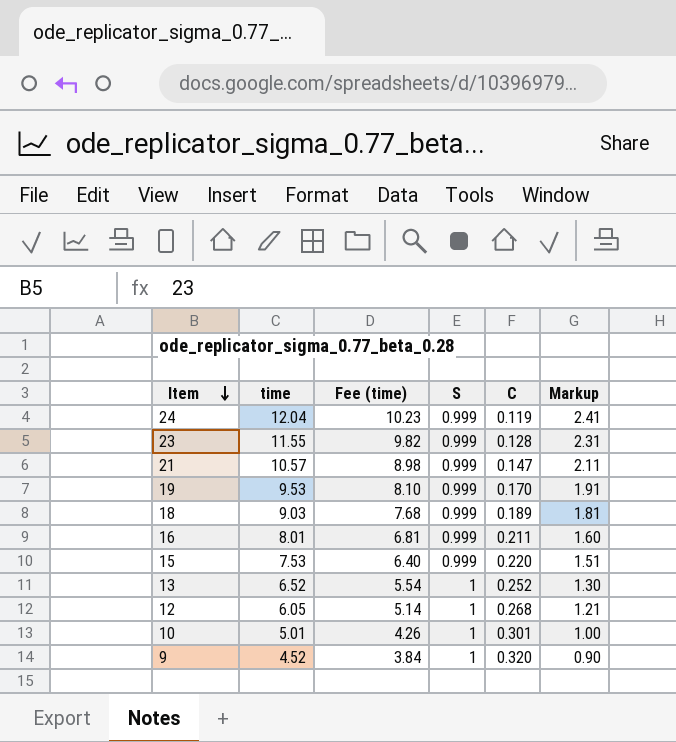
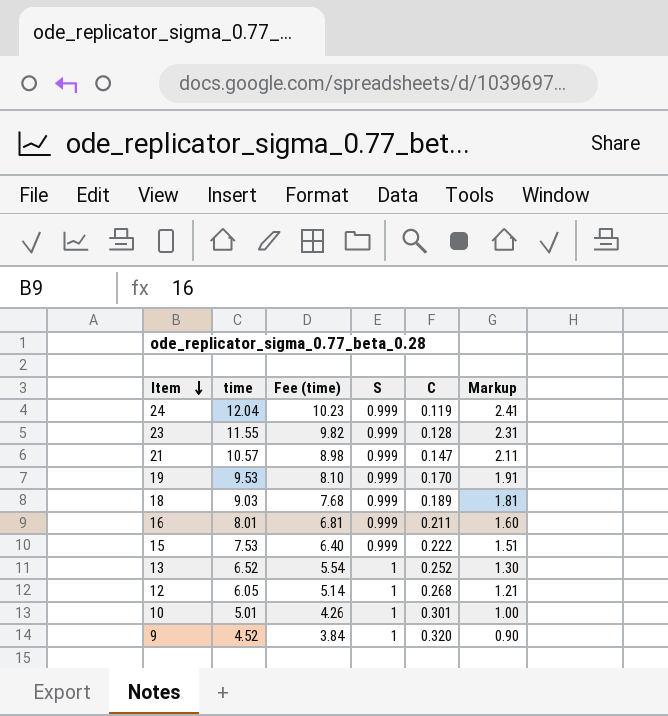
15 | C: 0.220 -> 0.222

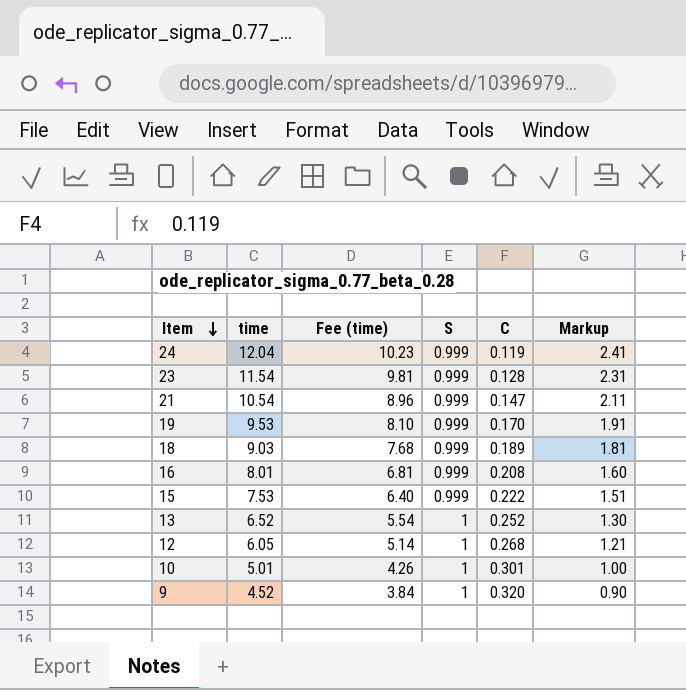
23 | time: 11.55 -> 11.54
23 | Fee (time): 9.82 -> 9.81
21 | time: 10.57 -> 10.54
21 | Fee (time): 8.98 -> 8.96
16 | C: 0.211 -> 0.208

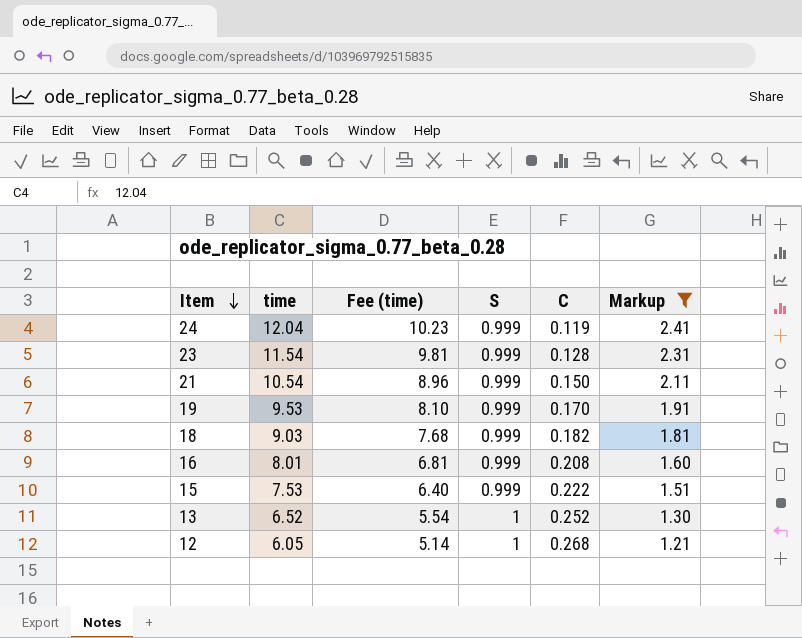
filter: none -> Markup >= 1.21
21 | C: 0.147 -> 0.150
18 | C: 0.189 -> 0.182

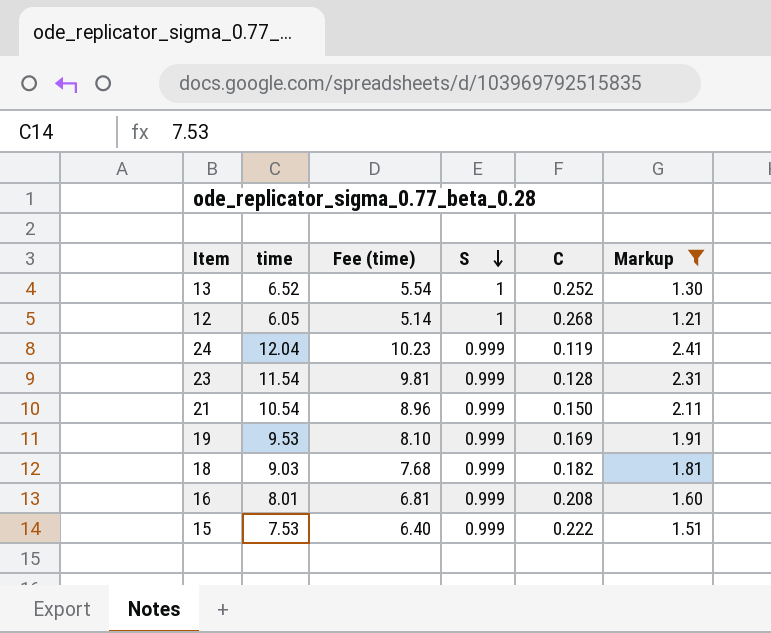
row order: Item descending -> S descending
19 | C: 0.170 -> 0.169

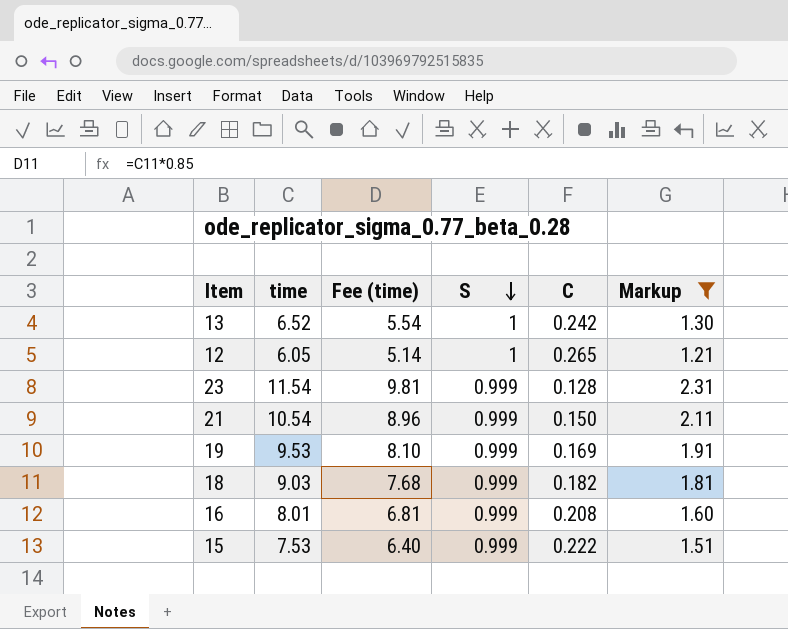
row 24: 12.04 | 10.23 | 0.999 | 0.119 | 2.41 -> none
13 | C: 0.252 -> 0.242
12 | C: 0.268 -> 0.265

